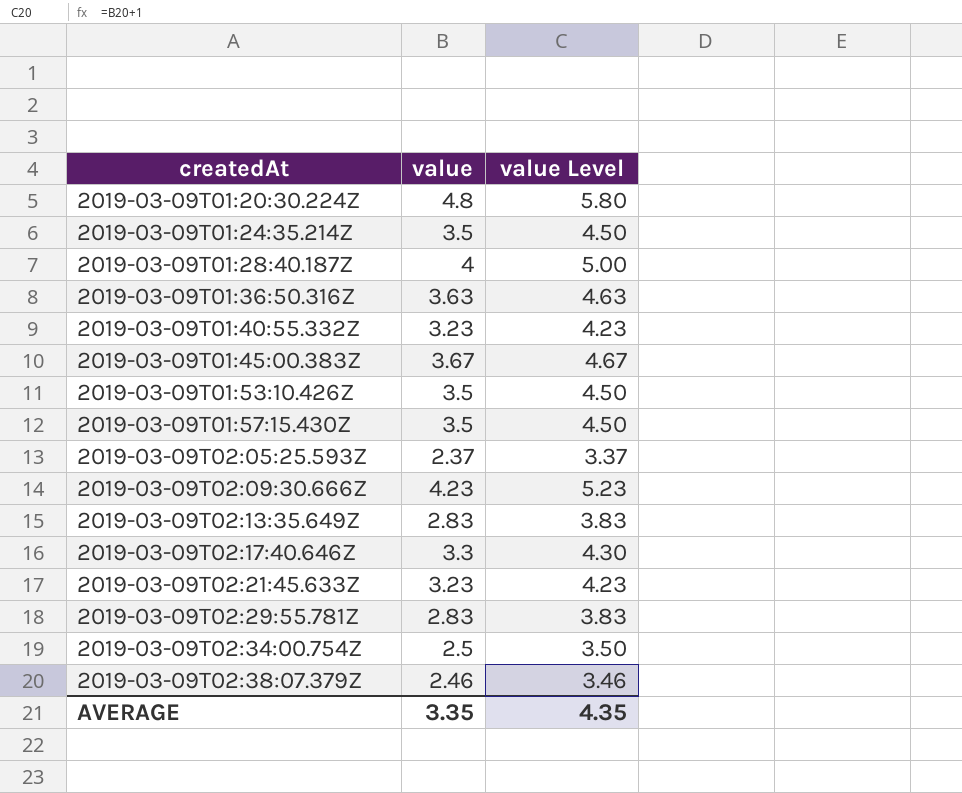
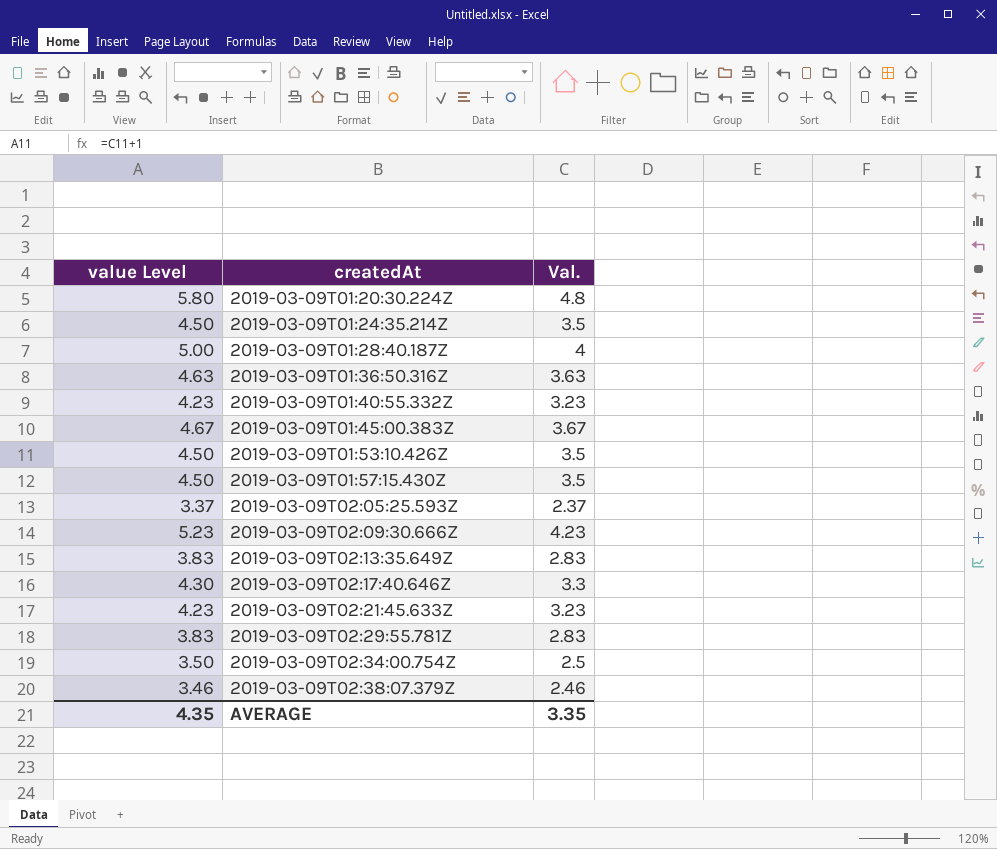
column value Level | position: 3 -> 1
column name: value -> Val.

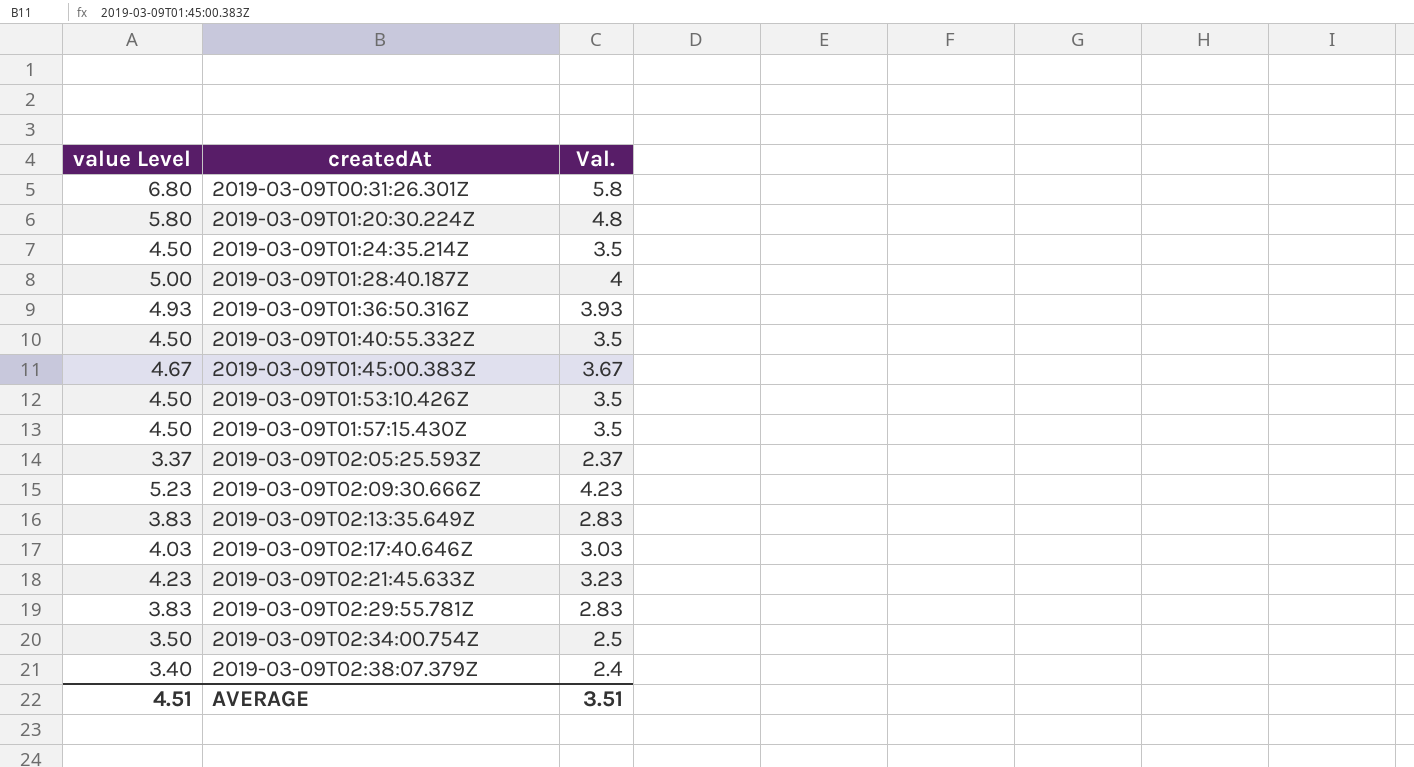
row 2019-03-09T00:31:26.301Z: none -> 6.80 | 5.8
2019-03-09T01:36:50.316Z | value Level: 4.63 -> 4.93
2019-03-09T01:36:50.316Z | Val.: 3.63 -> 3.93
2019-03-09T01:40:55.332Z | value Level: 4.23 -> 4.50
2019-03-09T01:40:55.332Z | Val.: 3.23 -> 3.5
2019-03-09T02:17:40.646Z | value Level: 4.30 -> 4.03
2019-03-09T02:17:40.646Z | Val.: 3.3 -> 3.03
2019-03-09T02:38:07.379Z | value Level: 3.46 -> 3.40
2019-03-09T02:38:07.379Z | Val.: 2.46 -> 2.4
AVERAGE | value Level: 4.35 -> 4.51
AVERAGE | Val.: 3.35 -> 3.51

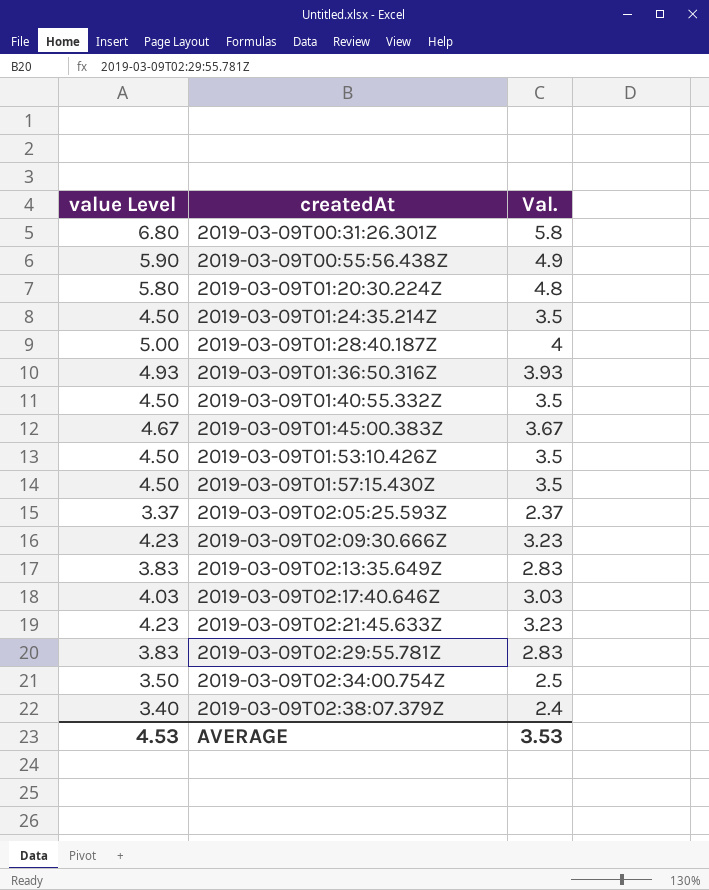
row 2019-03-09T00:55:56.438Z: none -> 5.90 | 4.9
2019-03-09T02:09:30.666Z | value Level: 5.23 -> 4.23
2019-03-09T02:09:30.666Z | Val.: 4.23 -> 3.23
AVERAGE | value Level: 4.51 -> 4.53
AVERAGE | Val.: 3.51 -> 3.53

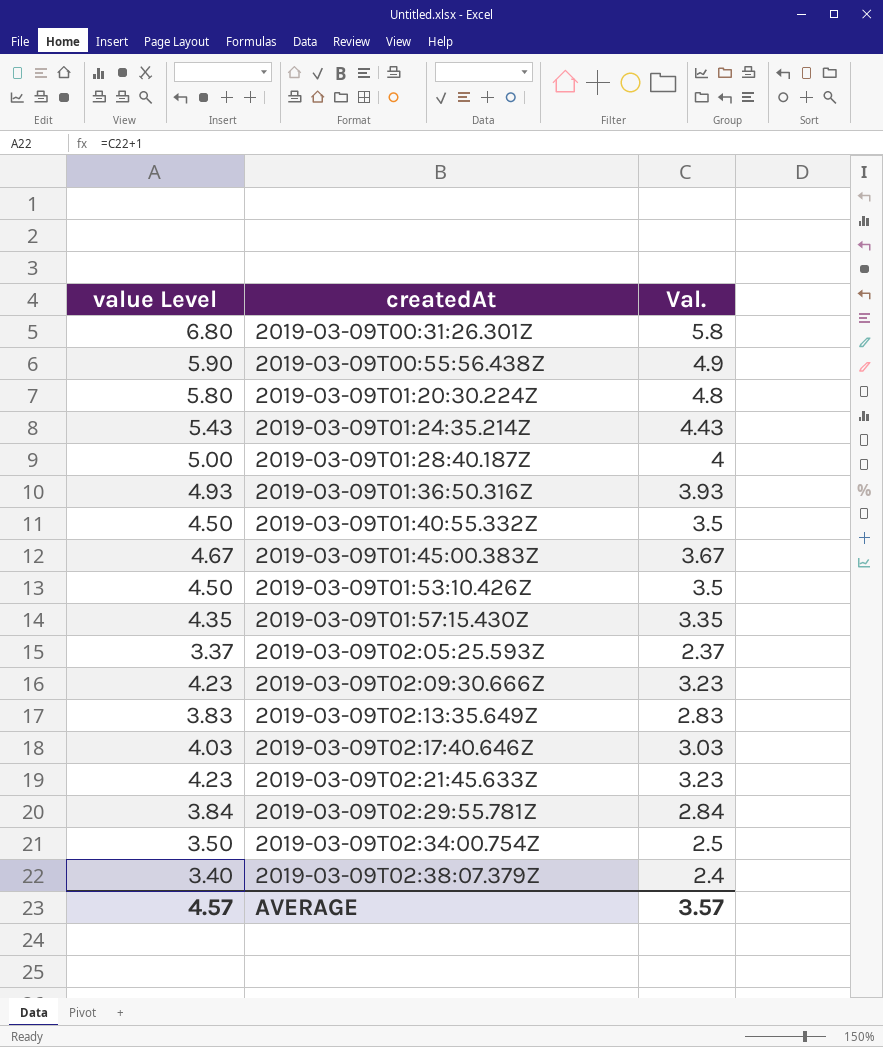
2019-03-09T01:24:35.214Z | value Level: 4.50 -> 5.43
2019-03-09T01:24:35.214Z | Val.: 3.5 -> 4.43
2019-03-09T01:57:15.430Z | value Level: 4.50 -> 4.35
2019-03-09T01:57:15.430Z | Val.: 3.5 -> 3.35
2019-03-09T02:29:55.781Z | value Level: 3.83 -> 3.84
2019-03-09T02:29:55.781Z | Val.: 2.83 -> 2.84
AVERAGE | value Level: 4.53 -> 4.57
AVERAGE | Val.: 3.53 -> 3.57

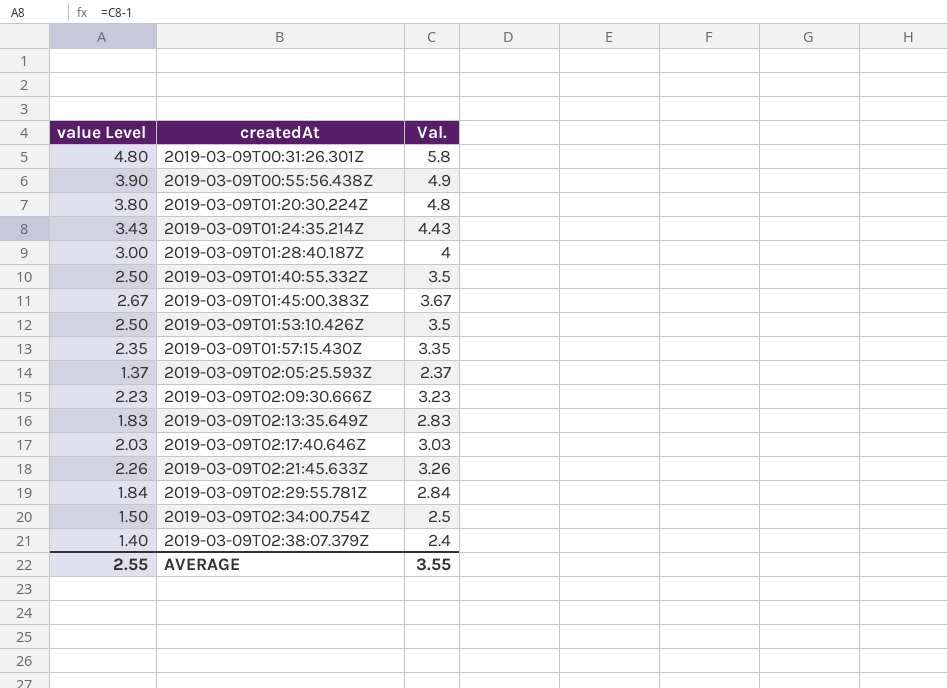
column value Level | formula: [Val.] + 1 -> [Val.] - 1
row 2019-03-09T01:36:50.316Z: 4.93 | 3.93 -> none
2019-03-09T02:21:45.633Z | Val.: 3.23 -> 3.26
AVERAGE | value Level: 4.57 -> 2.55
AVERAGE | Val.: 3.57 -> 3.55

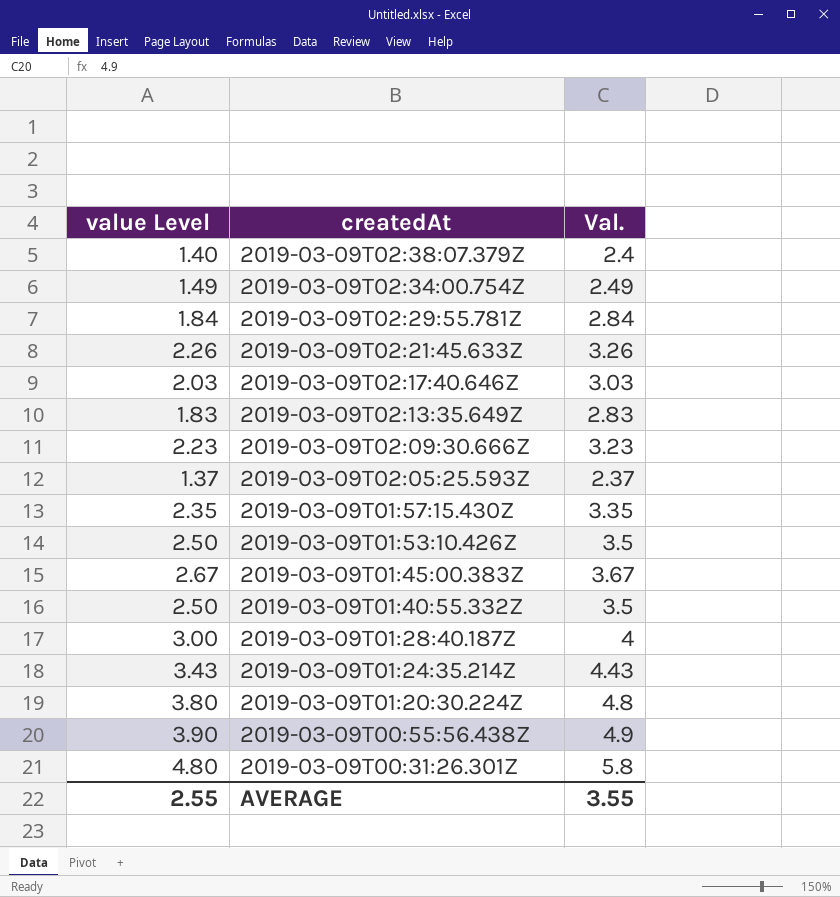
row order: createdAt ascending -> createdAt descending
2019-03-09T02:34:00.754Z | value Level: 1.50 -> 1.49
2019-03-09T02:34:00.754Z | Val.: 2.5 -> 2.49

